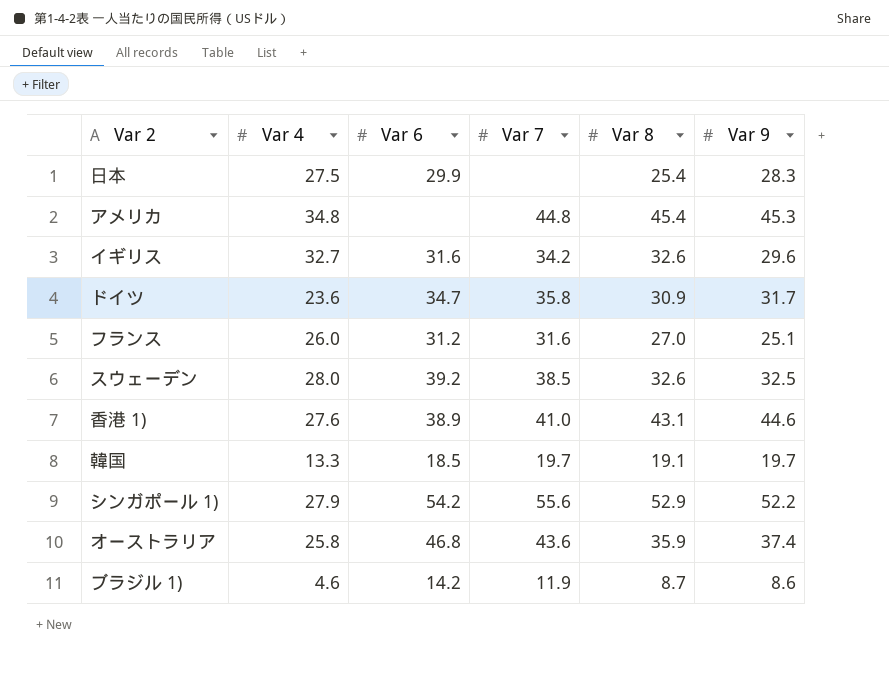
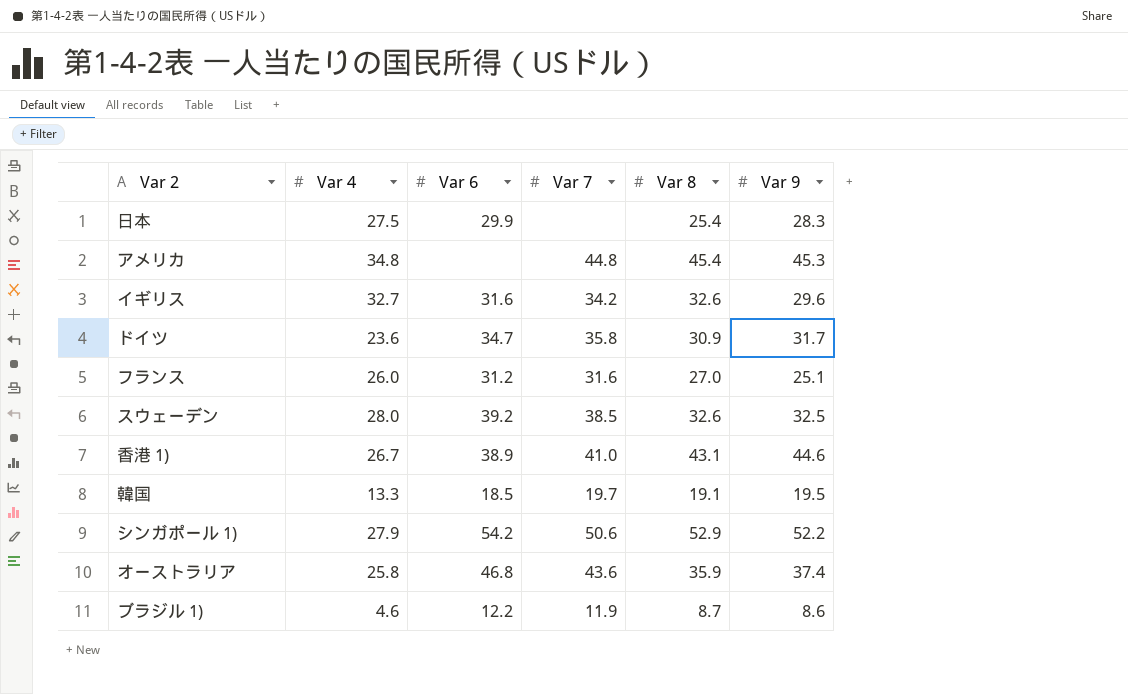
香港 1) | Var 4: 27.6 -> 26.7
韓国 | Var 9: 19.7 -> 19.5
シンガポール 1) | Var 7: 55.6 -> 50.6
ブラジル 1) | Var 6: 14.2 -> 12.2

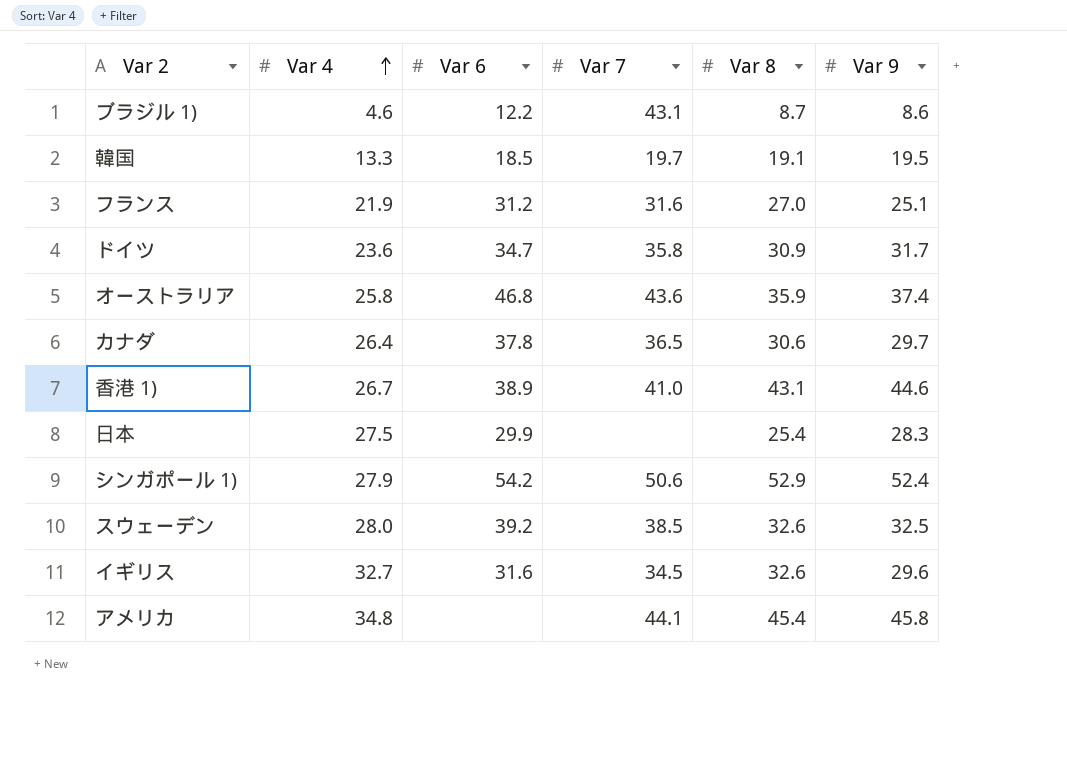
row order: none -> Var 4 ascending
ブラジル 1) | Var 7: 11.9 -> 43.1
フランス | Var 4: 26.0 -> 21.9
row カナダ: none -> 26.4 | 37.8 | 36.5 | 30.6 | 29.7
シンガポール 1) | Var 9: 52.2 -> 52.4
イギリス | Var 7: 34.2 -> 34.5
アメリカ | Var 7: 44.8 -> 44.1
アメリカ | Var 9: 45.3 -> 45.8

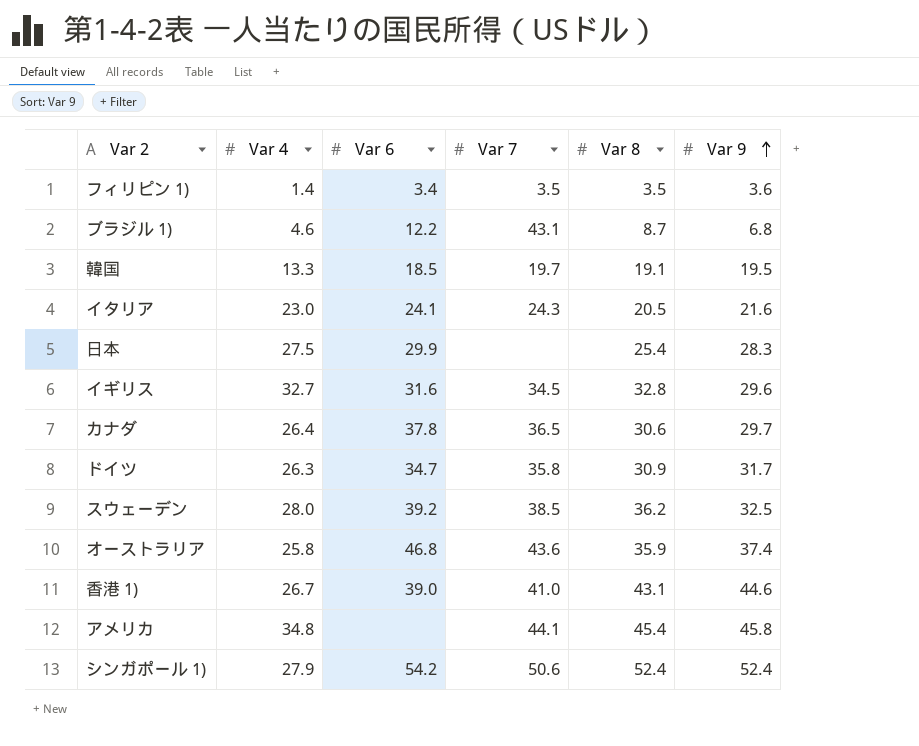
row order: Var 4 ascending -> Var 9 ascending
row フランス: 21.9 | 31.2 | 31.6 | 27.0 | 25.1 -> none
row フィリピン 1): none -> 1.4 | 3.4 | 3.5 | 3.5 | 3.6
ブラジル 1) | Var 9: 8.6 -> 6.8
row イタリア: none -> 23.0 | 24.1 | 24.3 | 20.5 | 21.6
イギリス | Var 8: 32.6 -> 32.8
ドイツ | Var 4: 23.6 -> 26.3
スウェーデン | Var 8: 32.6 -> 36.2
香港 1) | Var 6: 38.9 -> 39.0
シンガポール 1) | Var 8: 52.9 -> 52.4

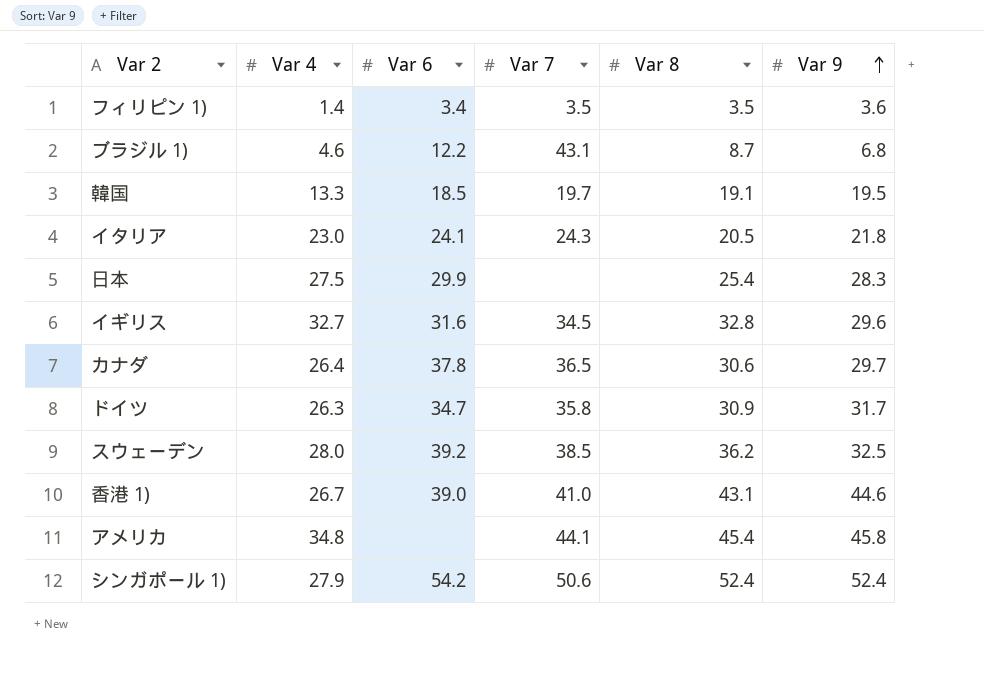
row オーストラリア: 25.8 | 46.8 | 43.6 | 35.9 | 37.4 -> none
イタリア | Var 9: 21.6 -> 21.8

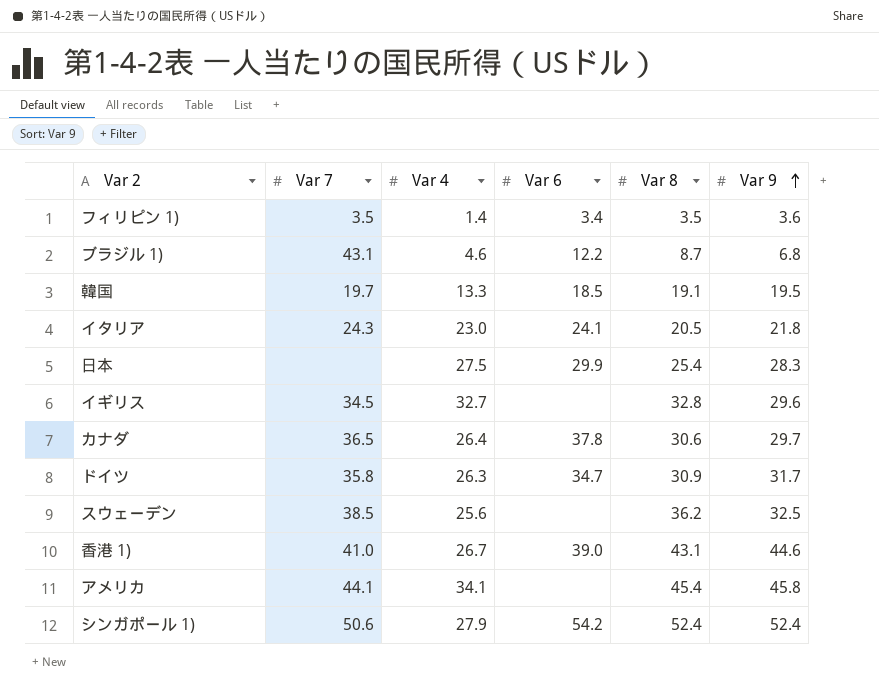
column Var 7 | position: 4 -> 2
イギリス | Var 6: 31.6 -> none
スウェーデン | Var 4: 28.0 -> 25.6
スウェーデン | Var 6: 39.2 -> none
アメリカ | Var 4: 34.8 -> 34.1

